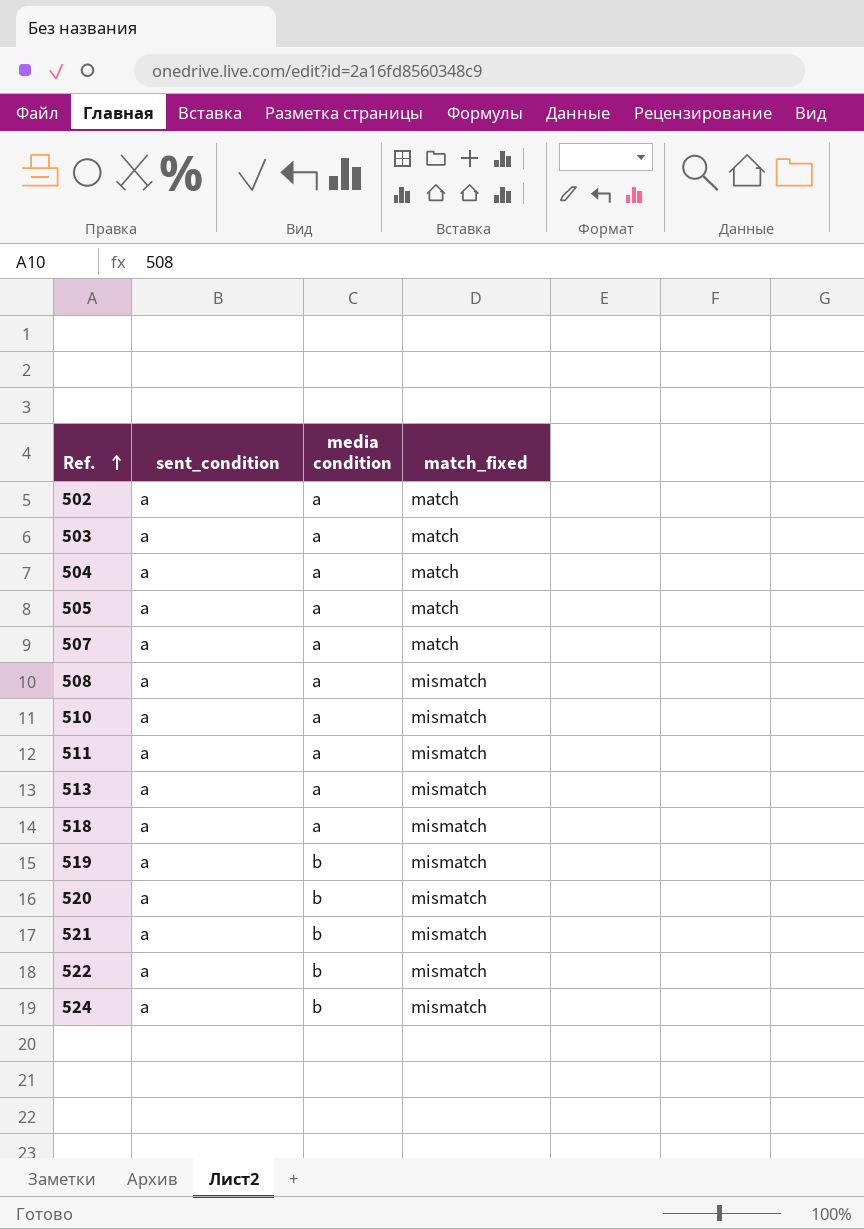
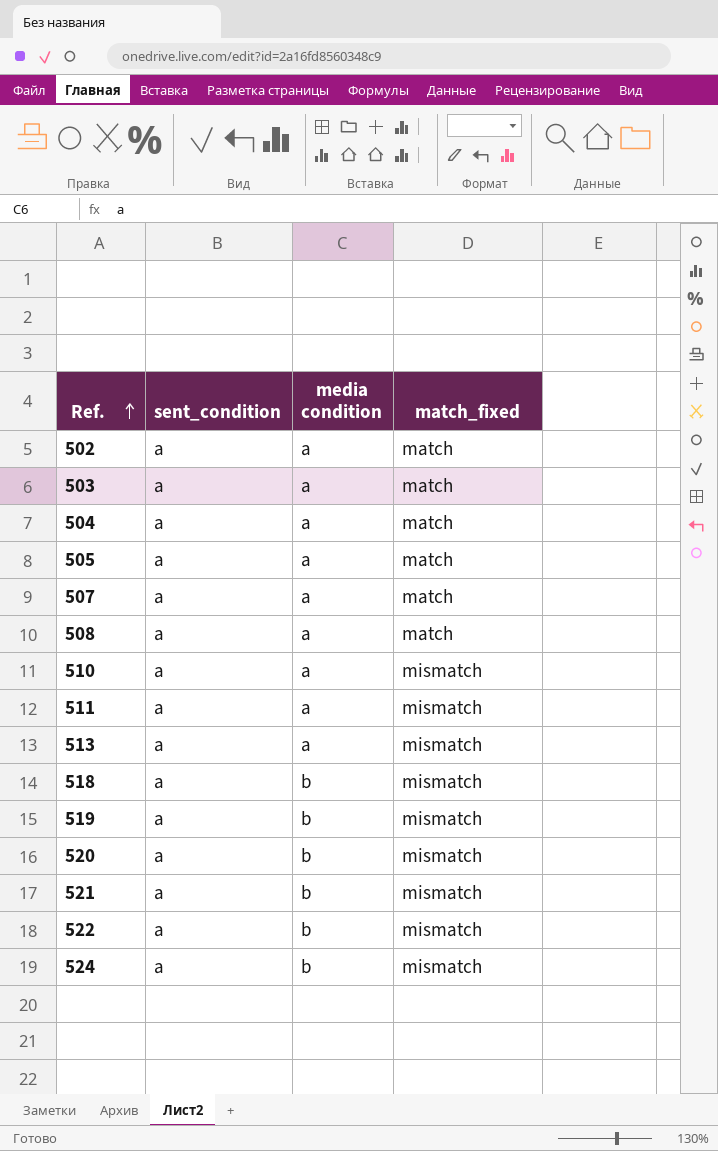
508 | match_fixed: mismatch -> match
518 | media condition: a -> b

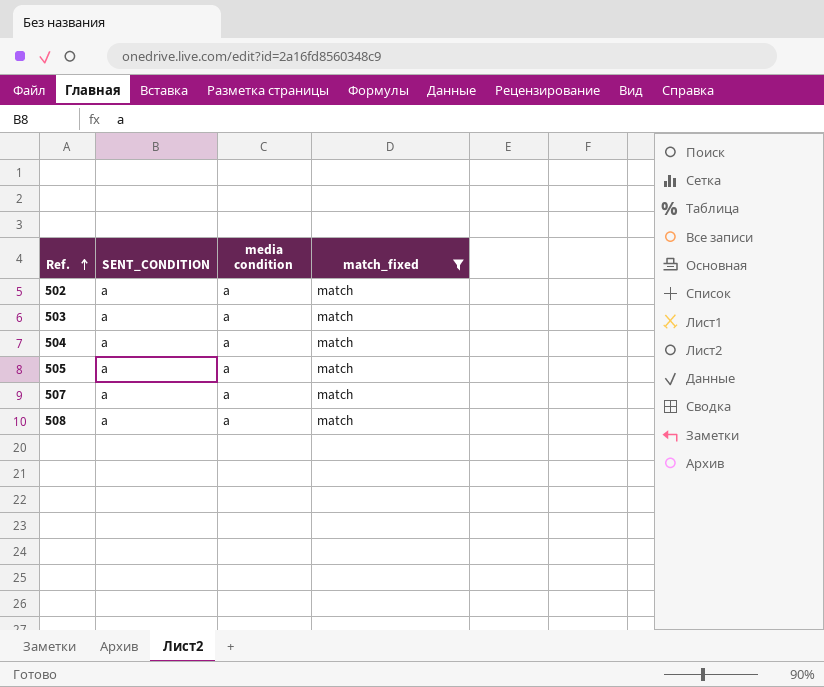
filter: none -> match_fixed = match
column name: sent_condition -> SENT_CONDITION

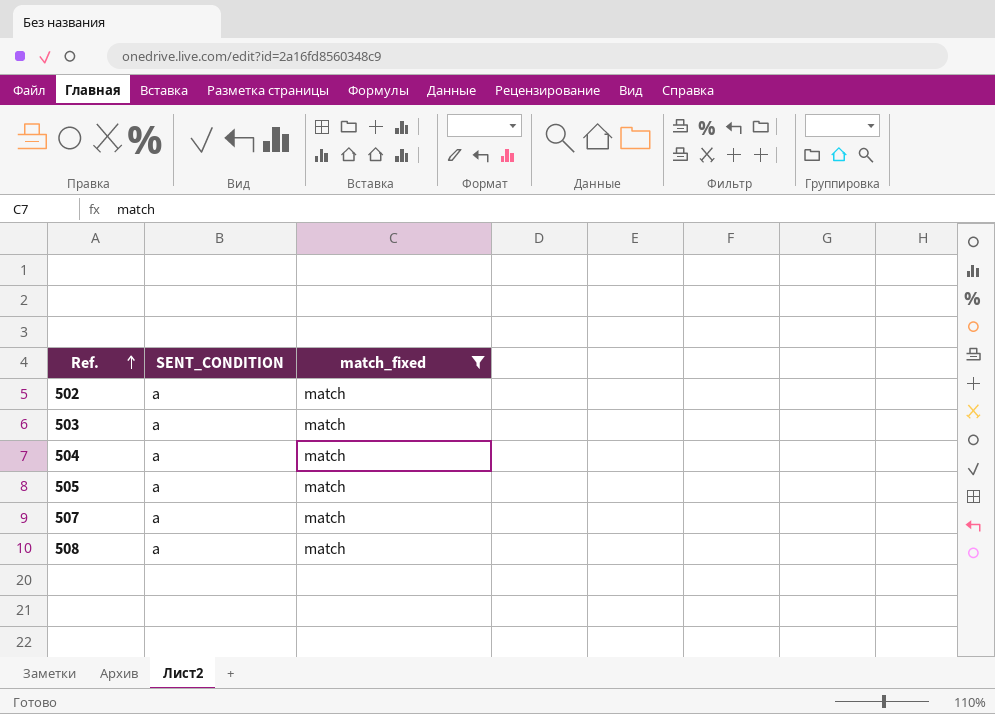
column media condition | position: 3 -> none

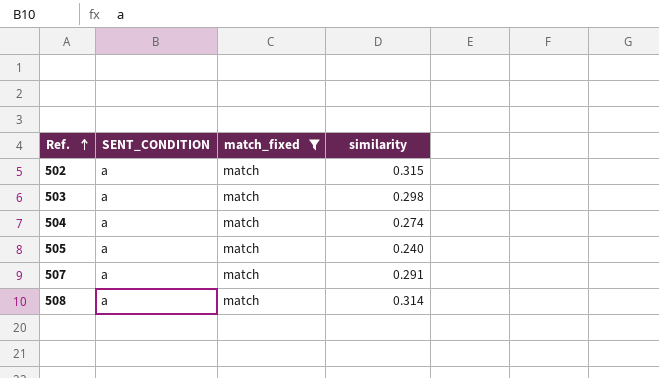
column similarity | position: none -> 4

